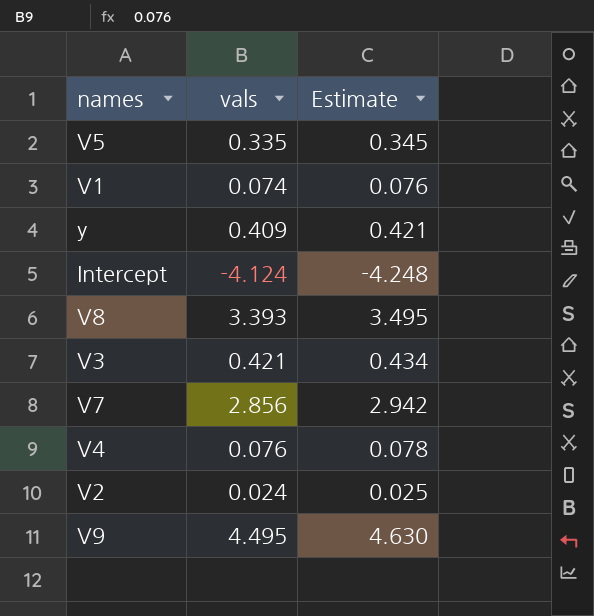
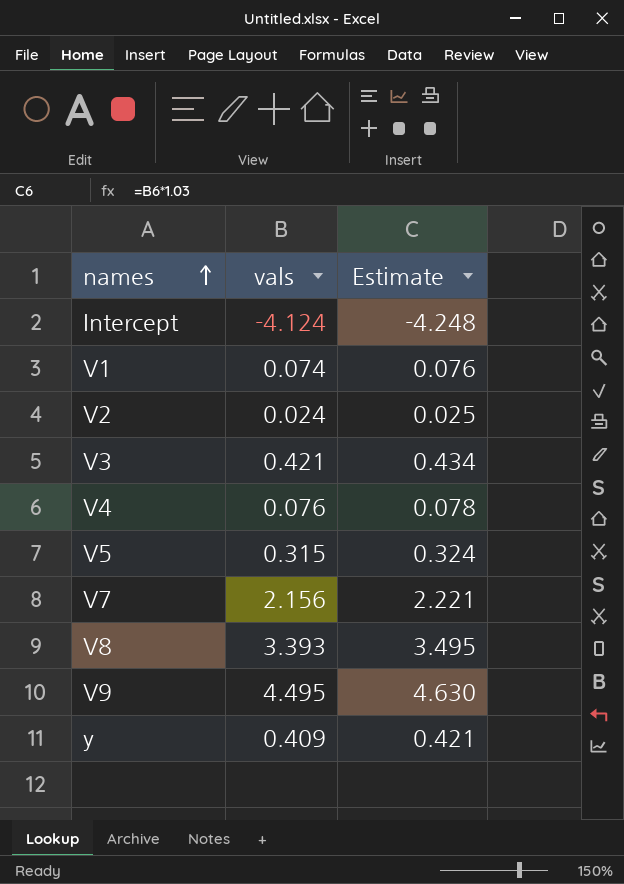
row order: none -> names ascending
V5 | vals: 0.335 -> 0.315
V5 | Estimate: 0.345 -> 0.324
V7 | vals: 2.856 -> 2.156
V7 | Estimate: 2.942 -> 2.221

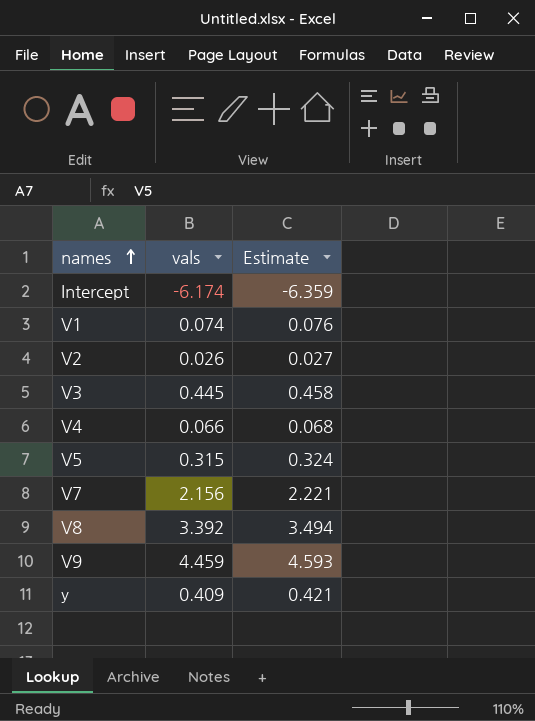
Intercept | vals: -4.124 -> -6.174
Intercept | Estimate: -4.248 -> -6.359
V2 | vals: 0.024 -> 0.026
V2 | Estimate: 0.025 -> 0.027
V3 | vals: 0.421 -> 0.445
V3 | Estimate: 0.434 -> 0.458
V4 | vals: 0.076 -> 0.066
V4 | Estimate: 0.078 -> 0.068
V8 | vals: 3.393 -> 3.392
V8 | Estimate: 3.495 -> 3.494
V9 | vals: 4.495 -> 4.459
V9 | Estimate: 4.630 -> 4.593

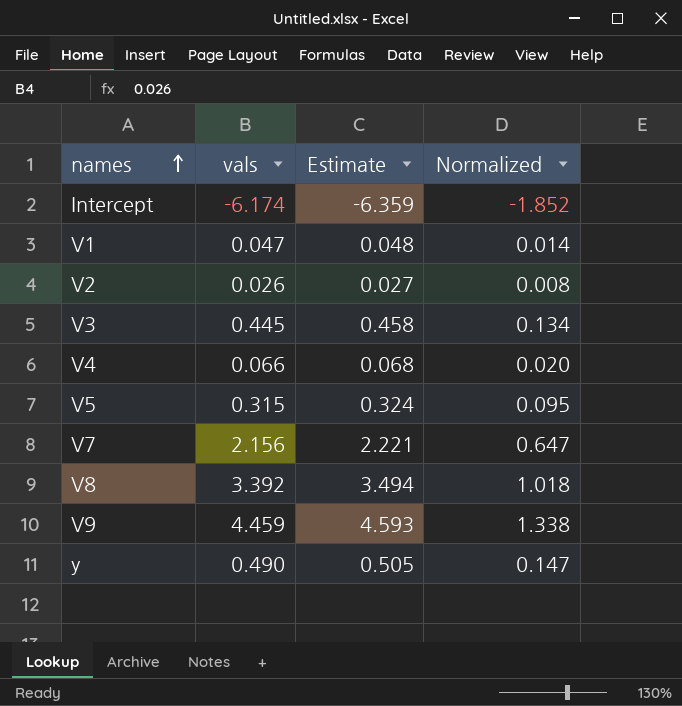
column Normalized | formula: none -> [vals] * 0.3
V1 | vals: 0.074 -> 0.047
V1 | Estimate: 0.076 -> 0.048
y | vals: 0.409 -> 0.490
y | Estimate: 0.421 -> 0.505

